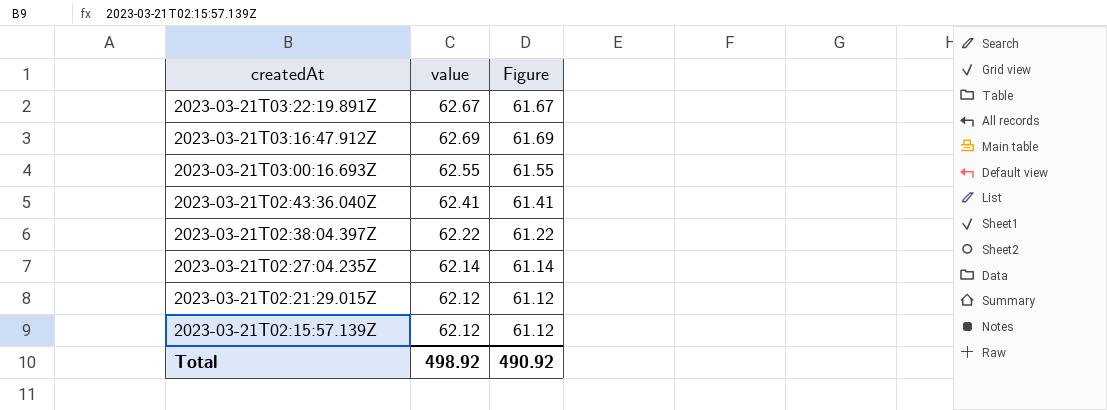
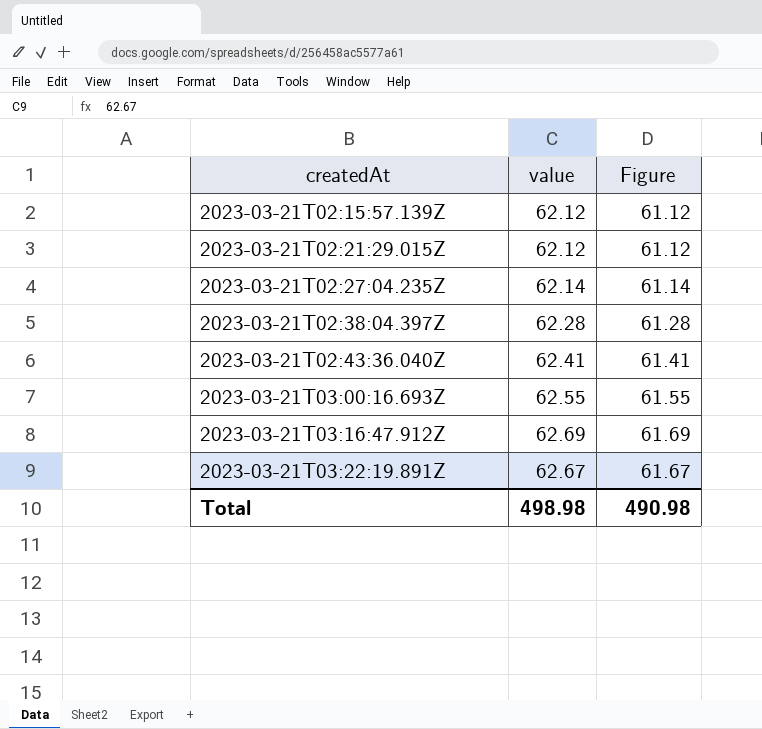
row order: createdAt descending -> createdAt ascending
2023-03-21T02:38:04.397Z | value: 62.22 -> 62.28
2023-03-21T02:38:04.397Z | Figure: 61.22 -> 61.28
Total | value: 498.92 -> 498.98
Total | Figure: 490.92 -> 490.98

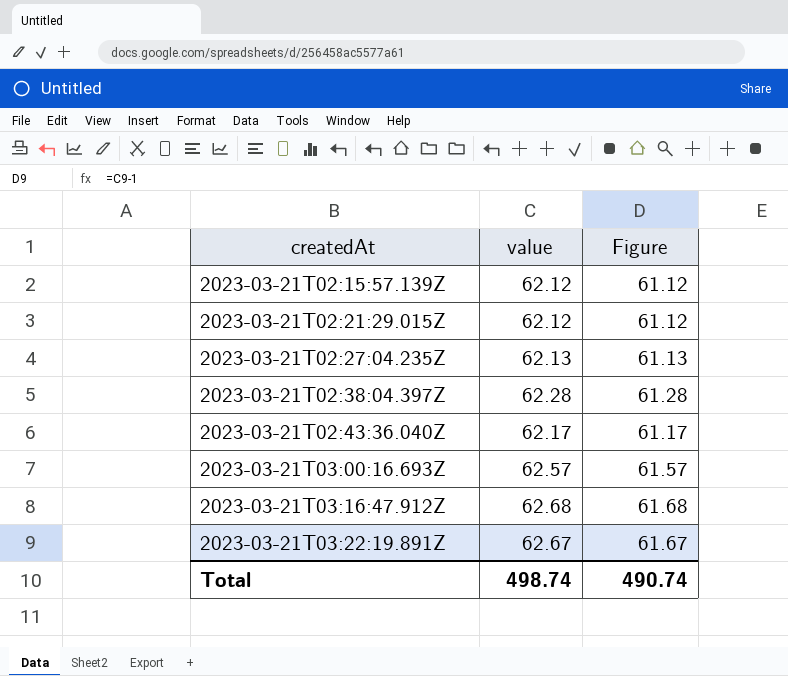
2023-03-21T02:27:04.235Z | value: 62.14 -> 62.13
2023-03-21T02:27:04.235Z | Figure: 61.14 -> 61.13
2023-03-21T02:43:36.040Z | value: 62.41 -> 62.17
2023-03-21T02:43:36.040Z | Figure: 61.41 -> 61.17
2023-03-21T03:00:16.693Z | value: 62.55 -> 62.57
2023-03-21T03:00:16.693Z | Figure: 61.55 -> 61.57
2023-03-21T03:16:47.912Z | value: 62.69 -> 62.68
2023-03-21T03:16:47.912Z | Figure: 61.69 -> 61.68
Total | value: 498.98 -> 498.74
Total | Figure: 490.98 -> 490.74

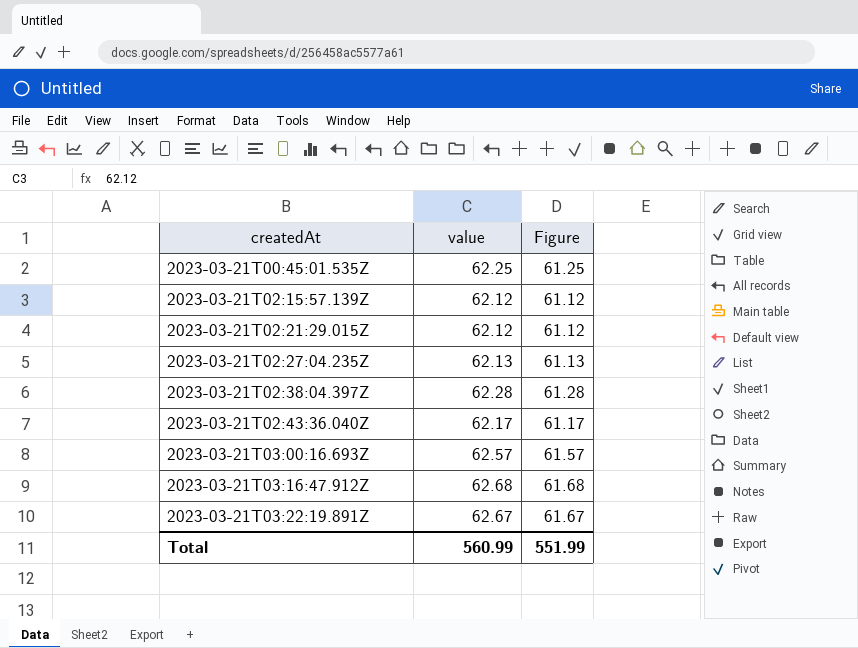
row 2023-03-21T00:45:01.535Z: none -> 62.25 | 61.25
Total | value: 498.74 -> 560.99
Total | Figure: 490.74 -> 551.99

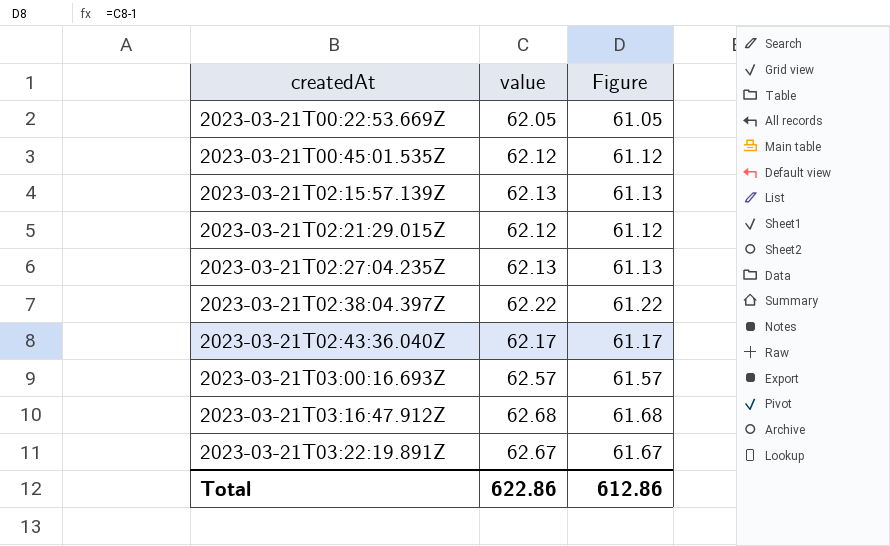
row 2023-03-21T00:22:53.669Z: none -> 62.05 | 61.05
2023-03-21T00:45:01.535Z | value: 62.25 -> 62.12
2023-03-21T00:45:01.535Z | Figure: 61.25 -> 61.12
2023-03-21T02:15:57.139Z | value: 62.12 -> 62.13
2023-03-21T02:15:57.139Z | Figure: 61.12 -> 61.13
2023-03-21T02:38:04.397Z | value: 62.28 -> 62.22
2023-03-21T02:38:04.397Z | Figure: 61.28 -> 61.22
Total | value: 560.99 -> 622.86
Total | Figure: 551.99 -> 612.86

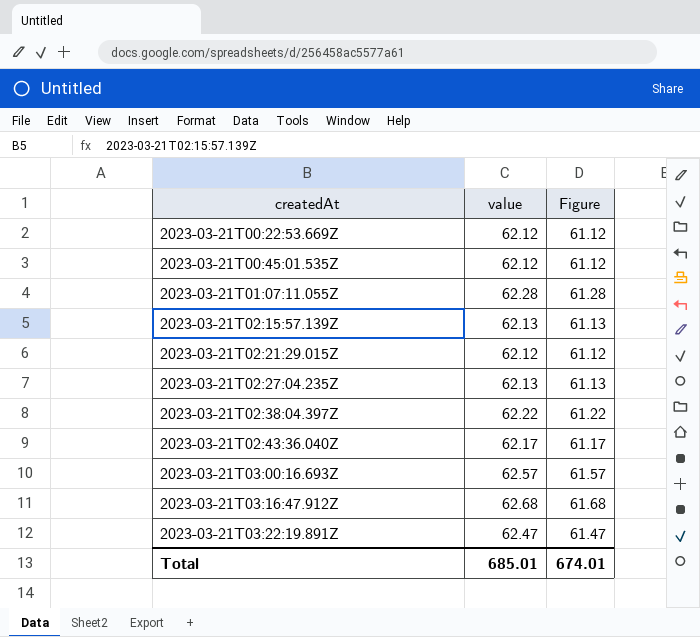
2023-03-21T00:22:53.669Z | value: 62.05 -> 62.12
2023-03-21T00:22:53.669Z | Figure: 61.05 -> 61.12
row 2023-03-21T01:07:11.055Z: none -> 62.28 | 61.28
2023-03-21T03:22:19.891Z | value: 62.67 -> 62.47
2023-03-21T03:22:19.891Z | Figure: 61.67 -> 61.47
Total | value: 622.86 -> 685.01
Total | Figure: 612.86 -> 674.01

